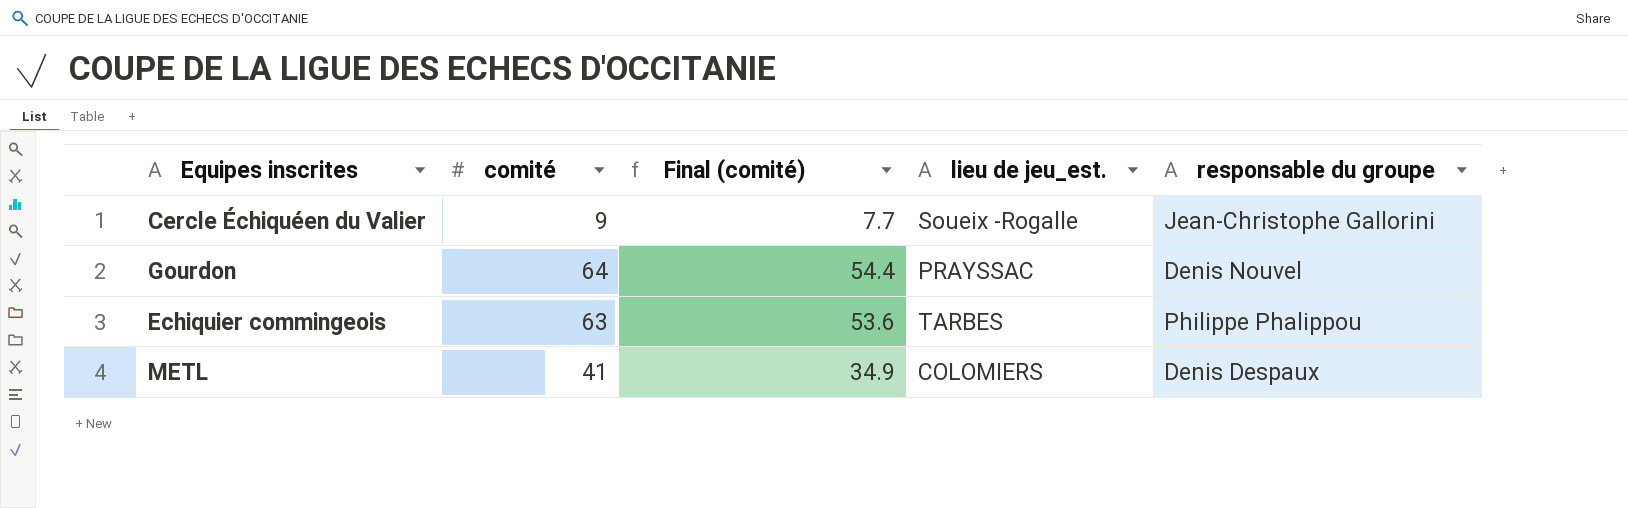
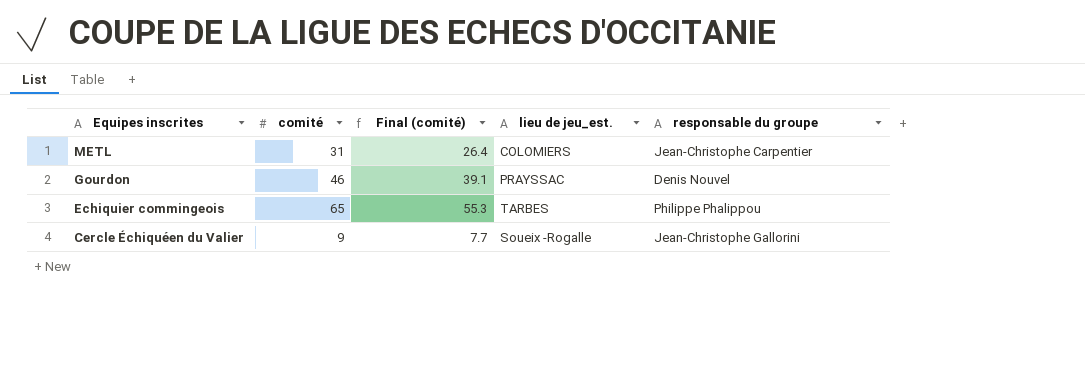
row order: none -> Equipes inscrites descending
METL | comité: 41 -> 31
METL | Final (comité): 34.9 -> 26.4
METL | responsable du groupe: Denis Despaux -> Jean-Christophe Carpentier
Gourdon | comité: 64 -> 46
Gourdon | Final (comité): 54.4 -> 39.1
Echiquier commingeois | comité: 63 -> 65
Echiquier commingeois | Final (comité): 53.6 -> 55.3

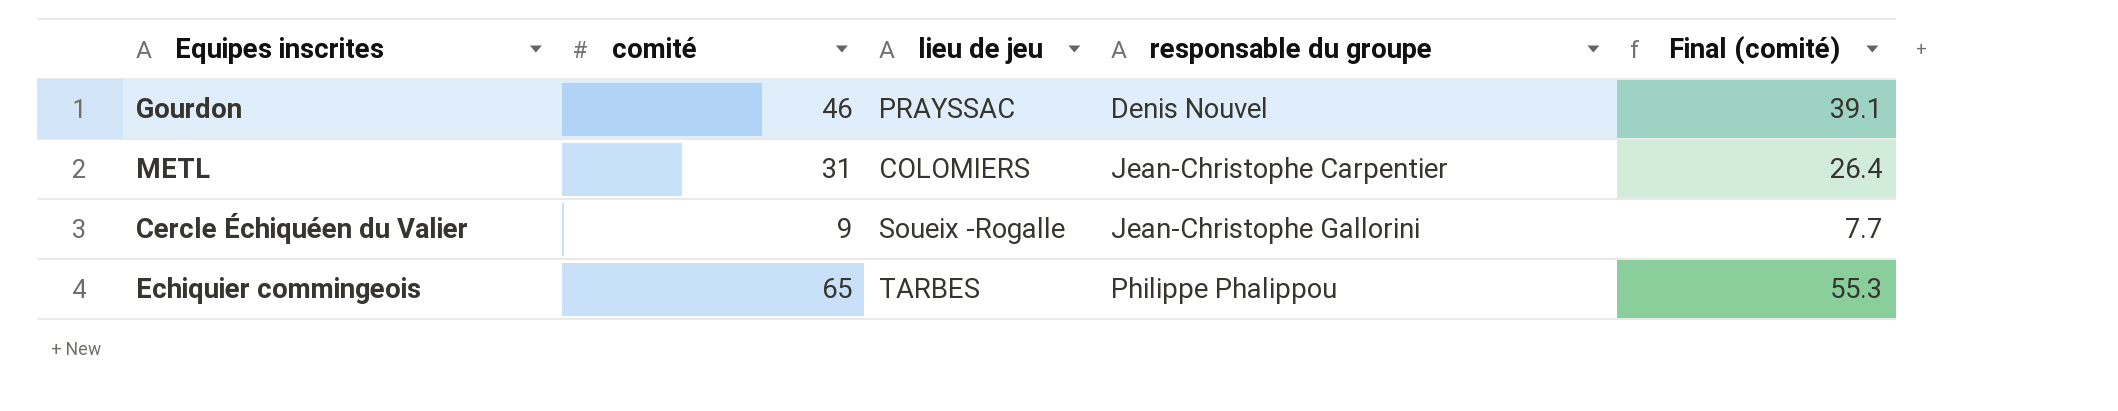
row order: Equipes inscrites descending -> responsable du groupe ascending
column name: lieu de jeu_est. -> lieu de jeu
column Final (comité) | position: 3 -> 5

